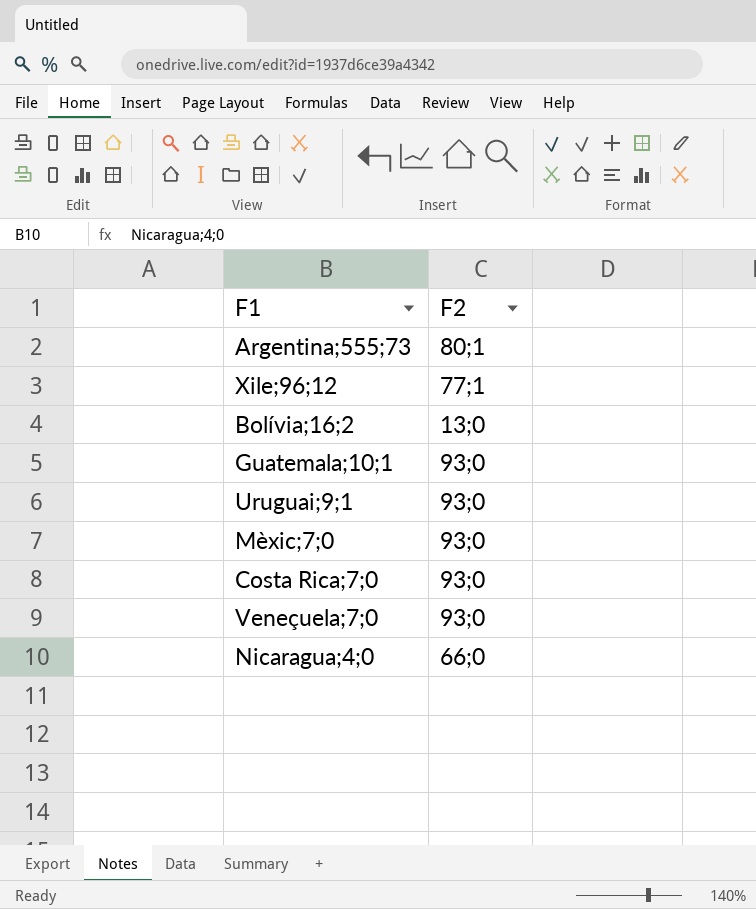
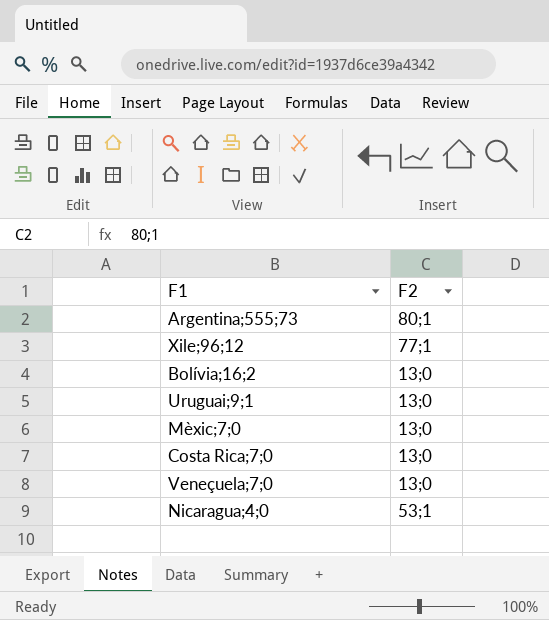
row Guatemala;10;1: 93;0 -> none
Uruguai;9;1 | F2: 93;0 -> 13;0
Mèxic;7;0 | F2: 93;0 -> 13;0
Costa Rica;7;0 | F2: 93;0 -> 13;0
Veneçuela;7;0 | F2: 93;0 -> 13;0
Nicaragua;4;0 | F2: 66;0 -> 53;1

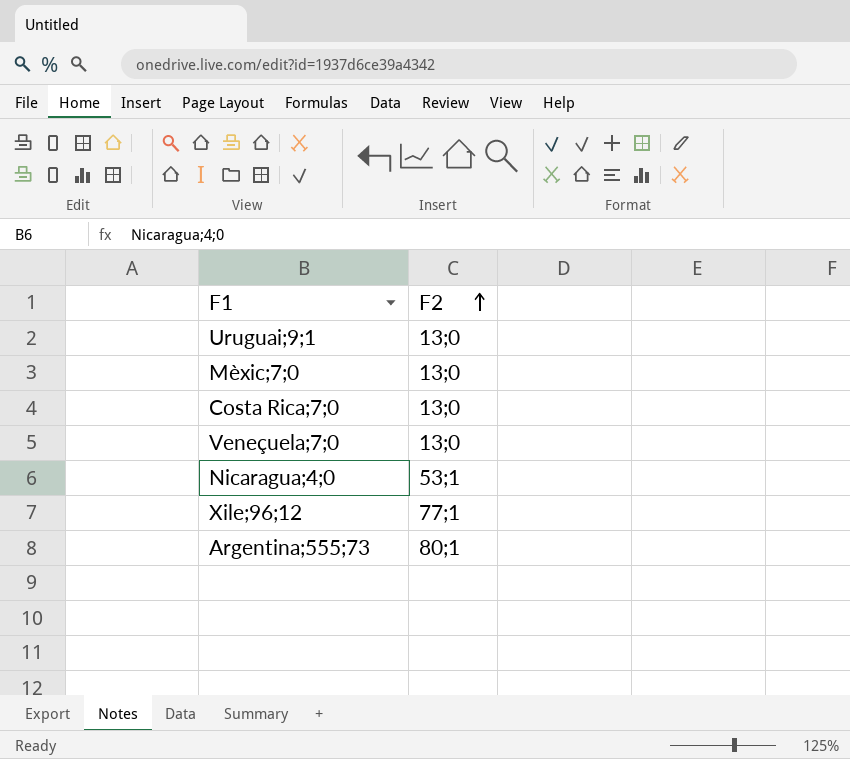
row order: none -> F2 ascending
row Bolívia;16;2: 13;0 -> none

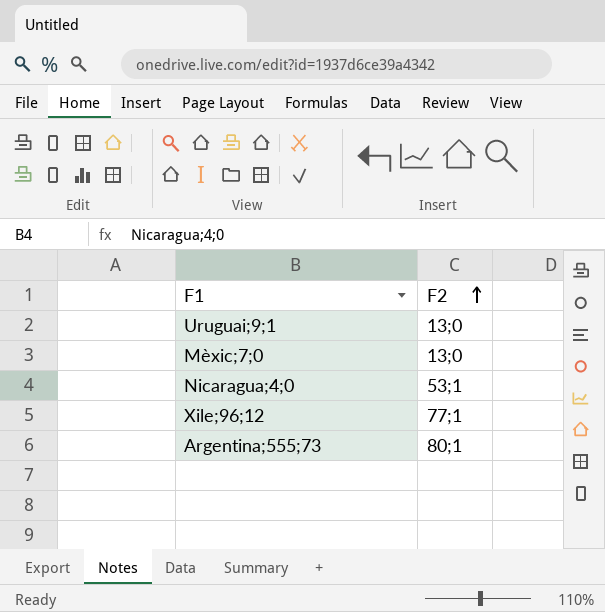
row Costa Rica;7;0: 13;0 -> none
row Veneçuela;7;0: 13;0 -> none

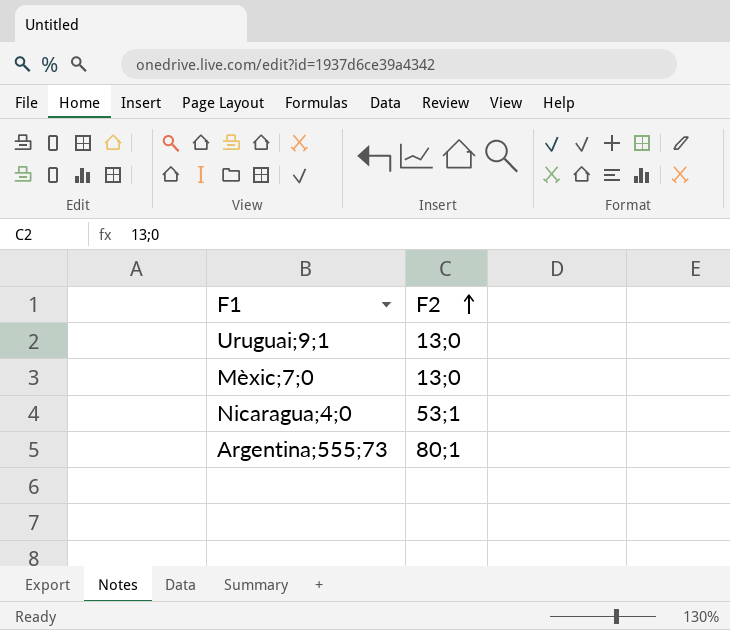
row Xile;96;12: 77;1 -> none

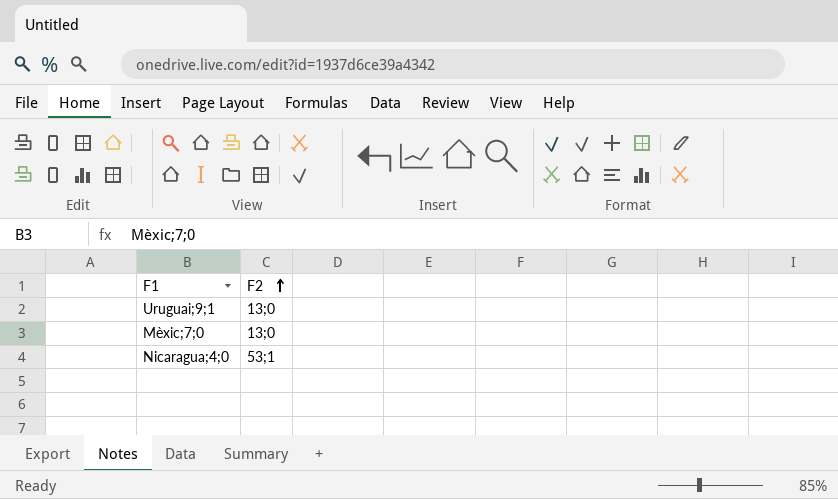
row Argentina;555;73: 80;1 -> none

